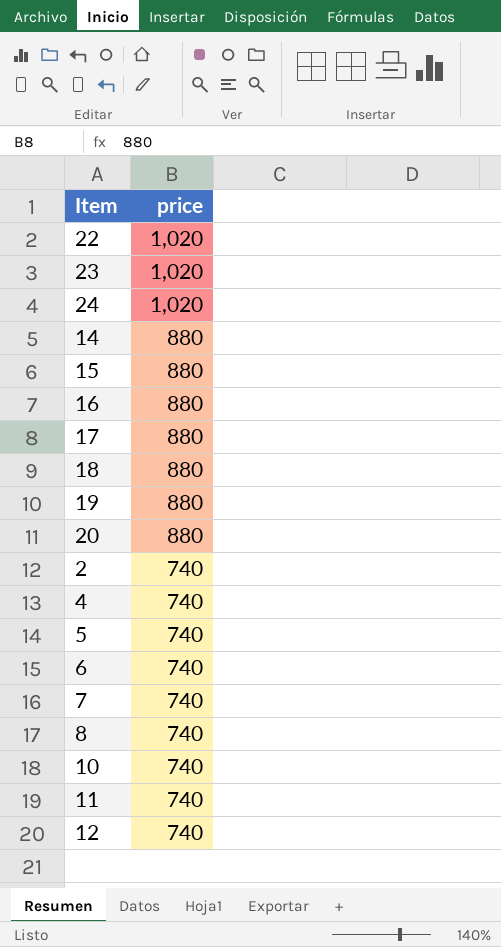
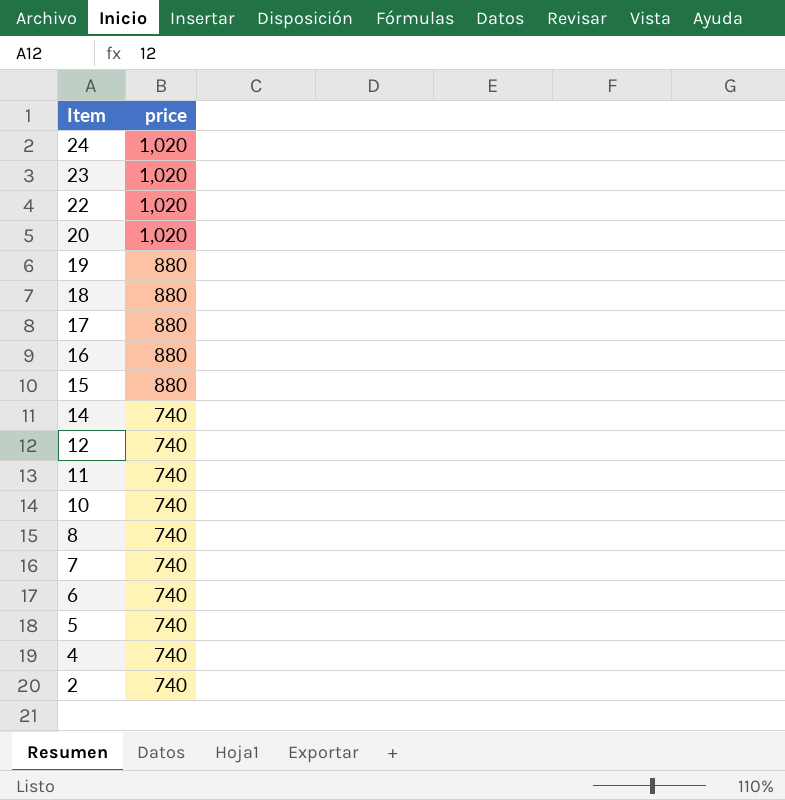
row order: price descending -> Item descending
20 | price: 880 -> 1,020
14 | price: 880 -> 740

